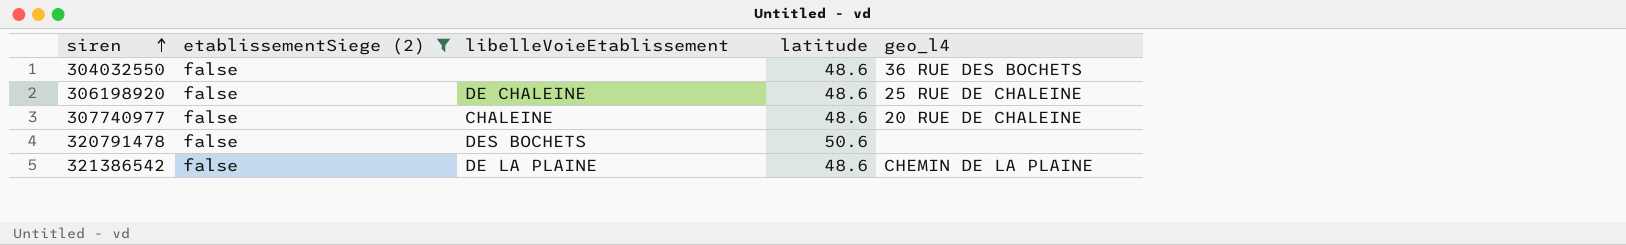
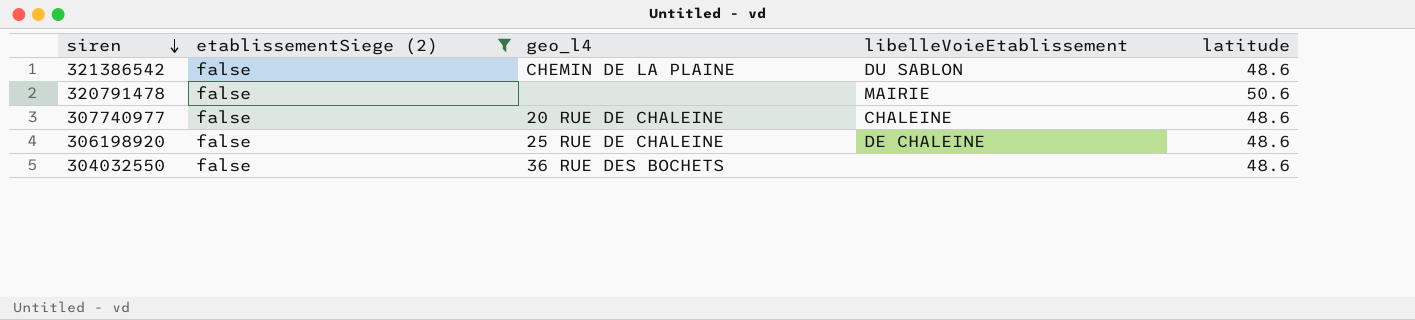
row order: siren ascending -> siren descending
column geo_l4 | position: 5 -> 3
321386542 | libelleVoieEtablissement: DE LA PLAINE -> DU SABLON
320791478 | libelleVoieEtablissement: DES BOCHETS -> MAIRIE

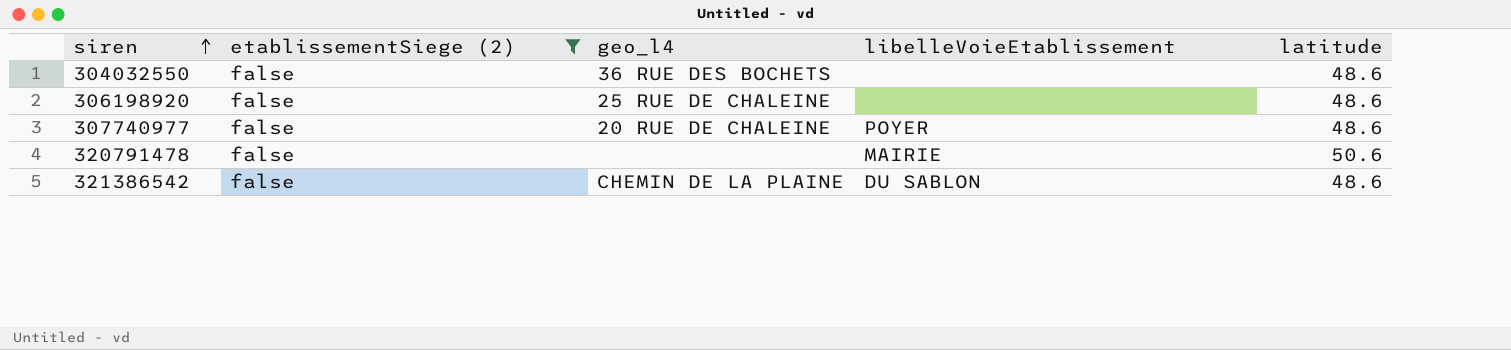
row order: siren descending -> siren ascending
306198920 | libelleVoieEtablissement: DE CHALEINE -> none
307740977 | libelleVoieEtablissement: CHALEINE -> POYER

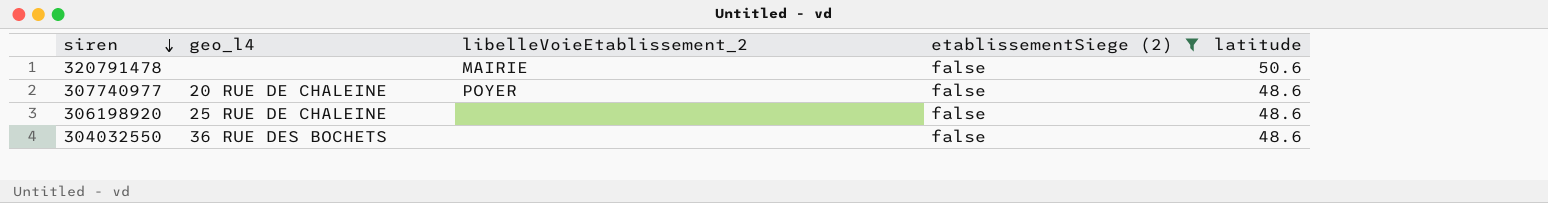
row order: siren ascending -> siren descending
column name: libelleVoieEtablissement -> libelleVoieEtablissement_2
column etablissementSiege (2) | position: 2 -> 4
row 321386542: false | CHEMIN DE LA PLAINE | DU SABLON | 48.6 -> none

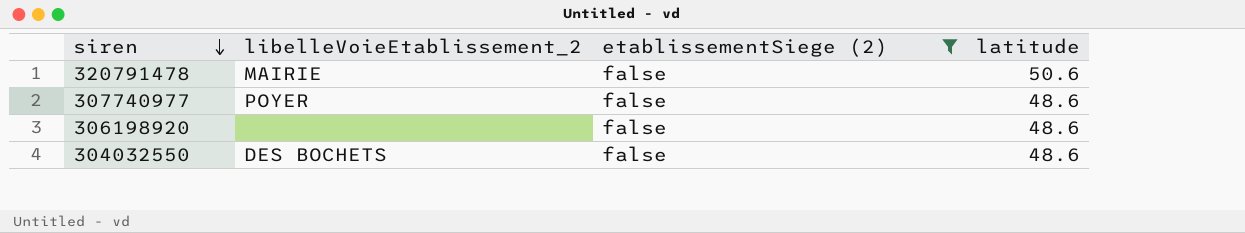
column geo_l4 | position: 2 -> none
304032550 | libelleVoieEtablissement_2: none -> DES BOCHETS

